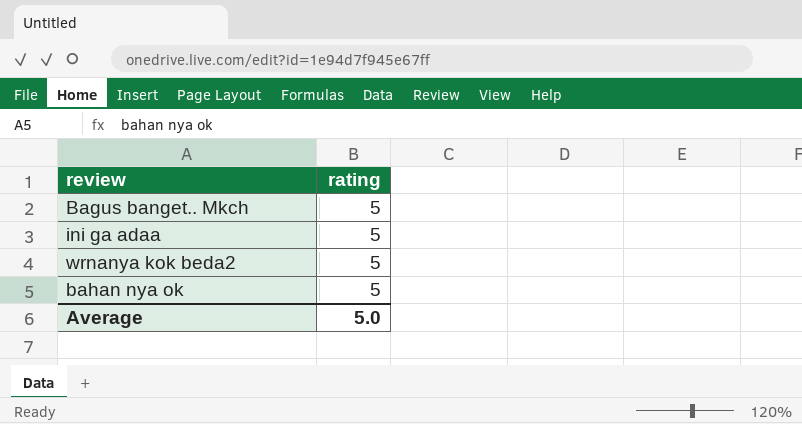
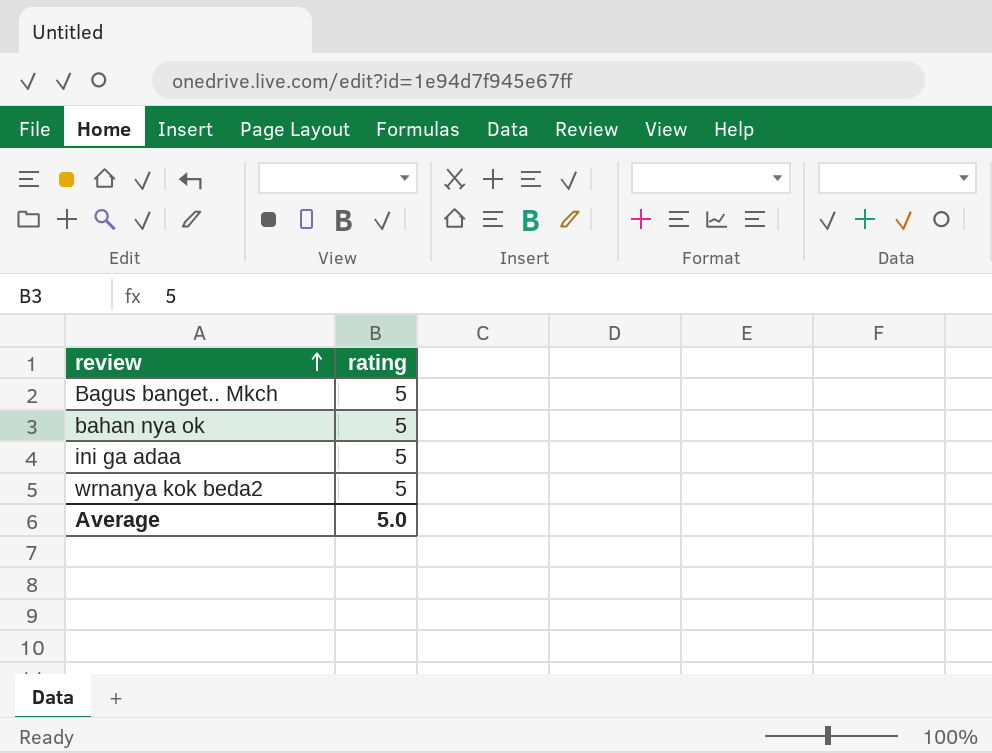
row order: none -> review ascending

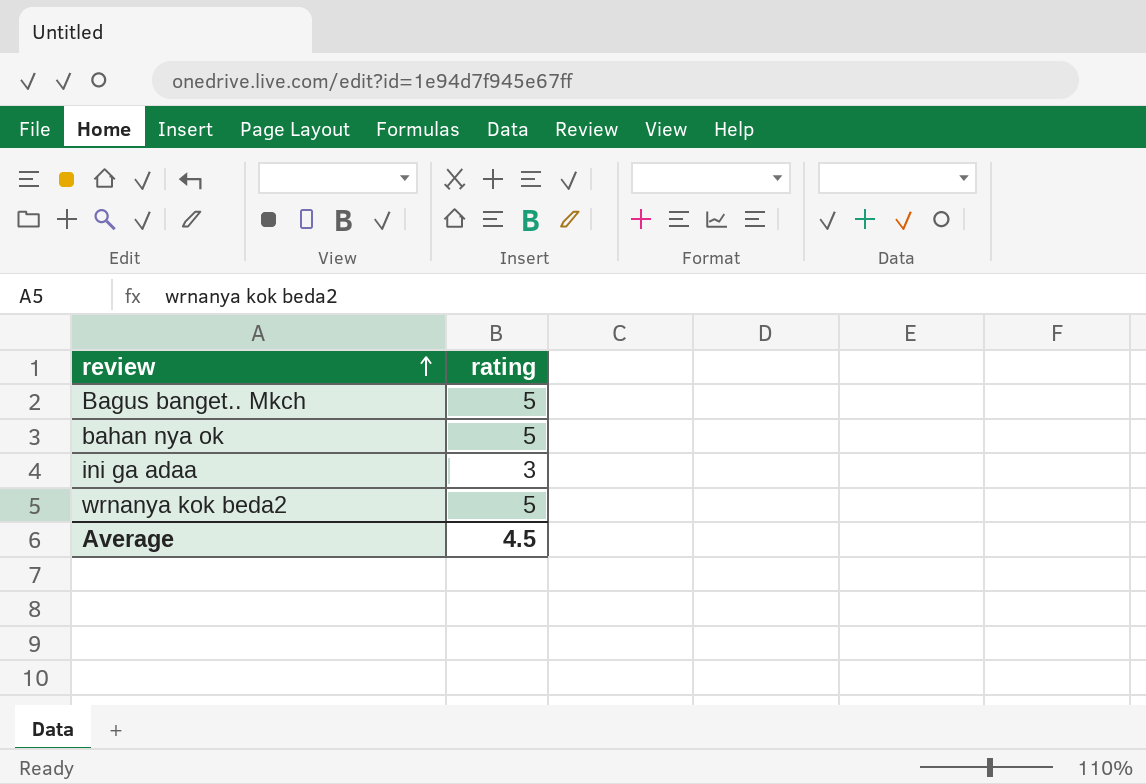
ini ga adaa | rating: 5 -> 3
Average | rating: 5.0 -> 4.5

